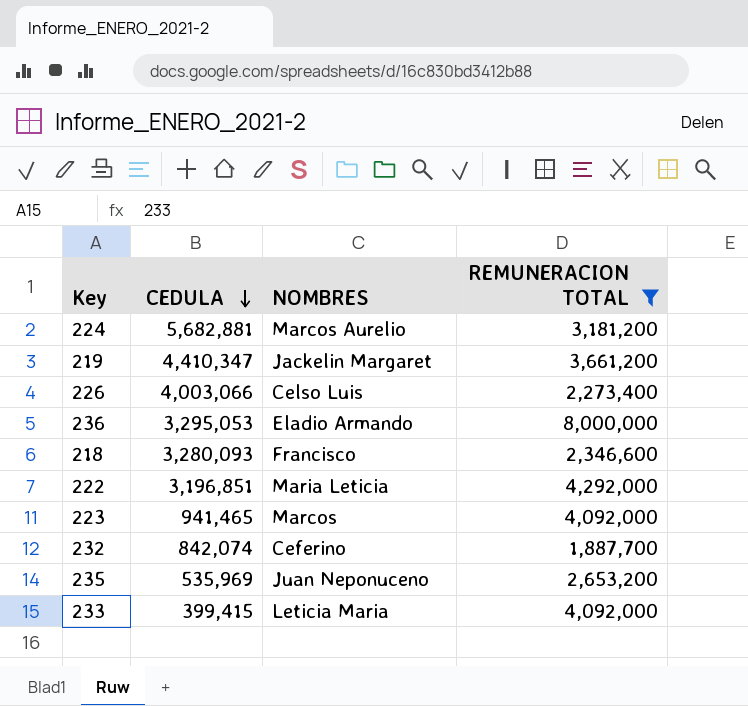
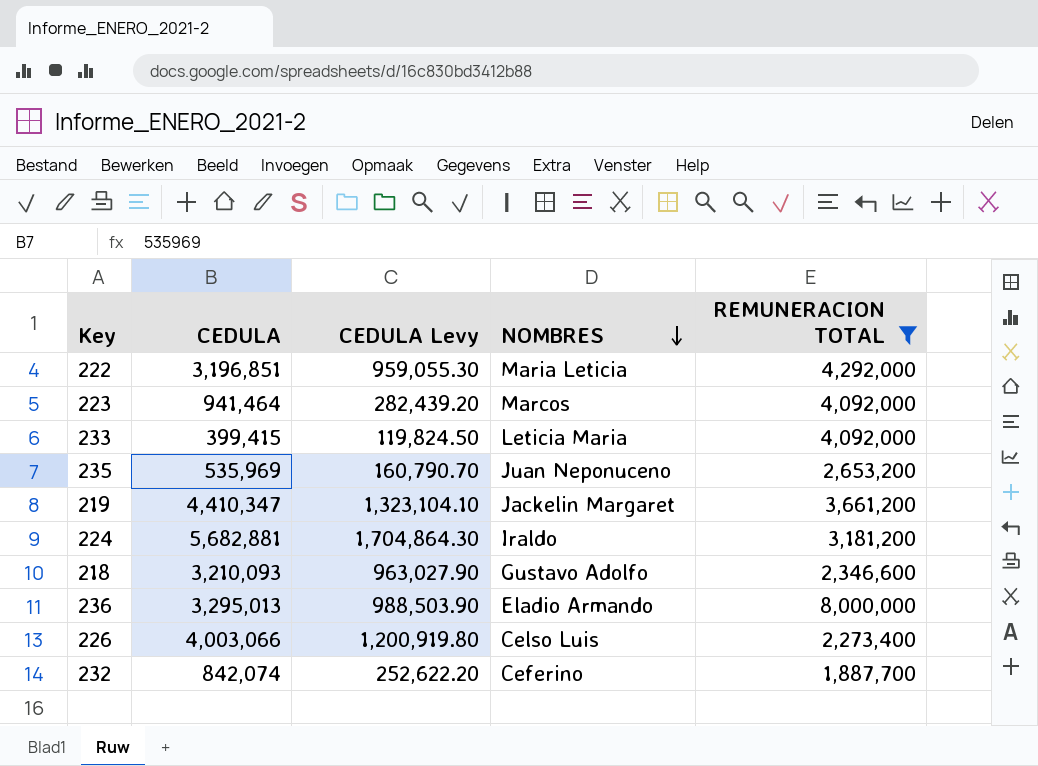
row order: CEDULA descending -> NOMBRES descending
column CEDULA Levy | formula: none -> [CEDULA] * 0.3
223 | CEDULA: 941,465 -> 941,464
224 | NOMBRES: Marcos Aurelio -> Iraldo
218 | CEDULA: 3,280,093 -> 3,210,093
218 | NOMBRES: Francisco -> Gustavo Adolfo
236 | CEDULA: 3,295,053 -> 3,295,013

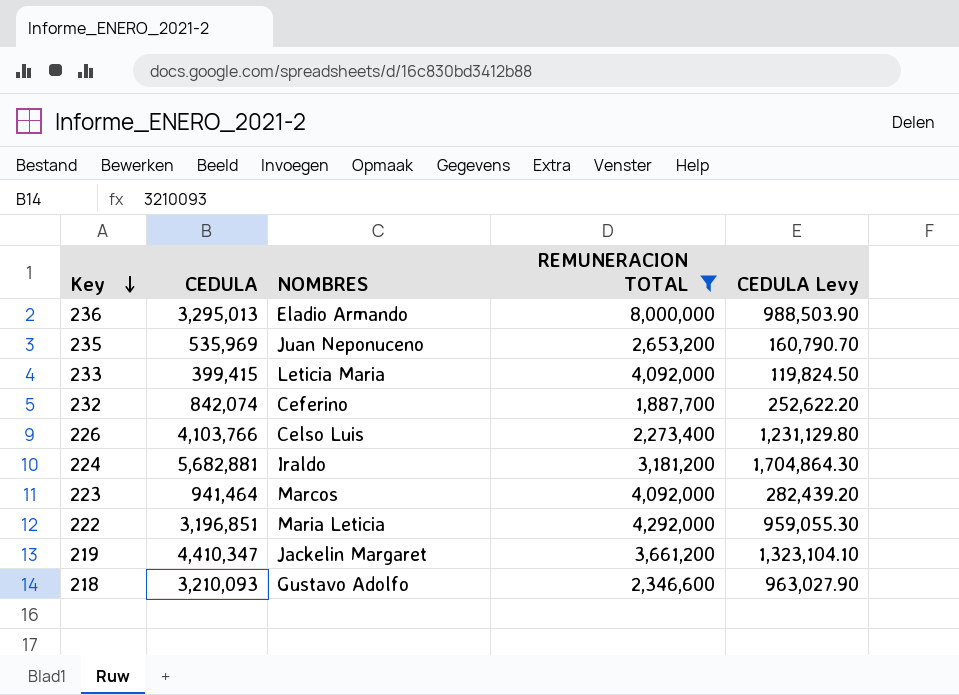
row order: NOMBRES descending -> Key descending
column CEDULA Levy | position: 3 -> 5
226 | CEDULA: 4,003,066 -> 4,103,766
226 | CEDULA Levy: 1,200,919.80 -> 1,231,129.80

